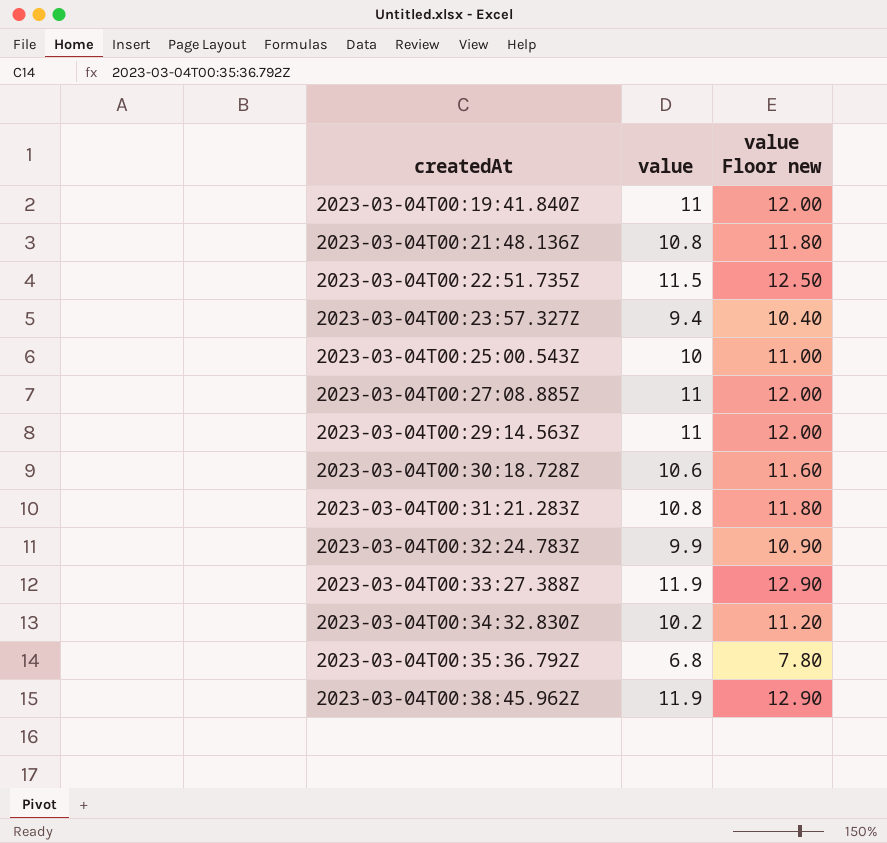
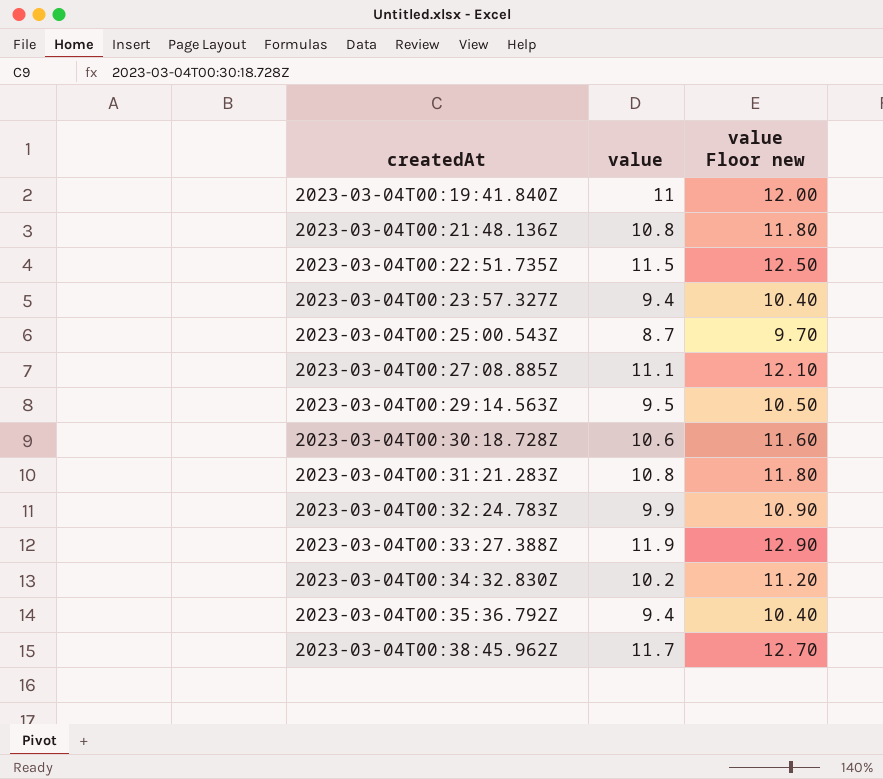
2023-03-04T00:25:00.543Z | value: 10 -> 8.7
2023-03-04T00:25:00.543Z | value Floor new: 11.00 -> 9.70
2023-03-04T00:27:08.885Z | value: 11 -> 11.1
2023-03-04T00:27:08.885Z | value Floor new: 12.00 -> 12.10
2023-03-04T00:29:14.563Z | value: 11 -> 9.5
2023-03-04T00:29:14.563Z | value Floor new: 12.00 -> 10.50
2023-03-04T00:35:36.792Z | value: 6.8 -> 9.4
2023-03-04T00:35:36.792Z | value Floor new: 7.80 -> 10.40
2023-03-04T00:38:45.962Z | value: 11.9 -> 11.7
2023-03-04T00:38:45.962Z | value Floor new: 12.90 -> 12.70

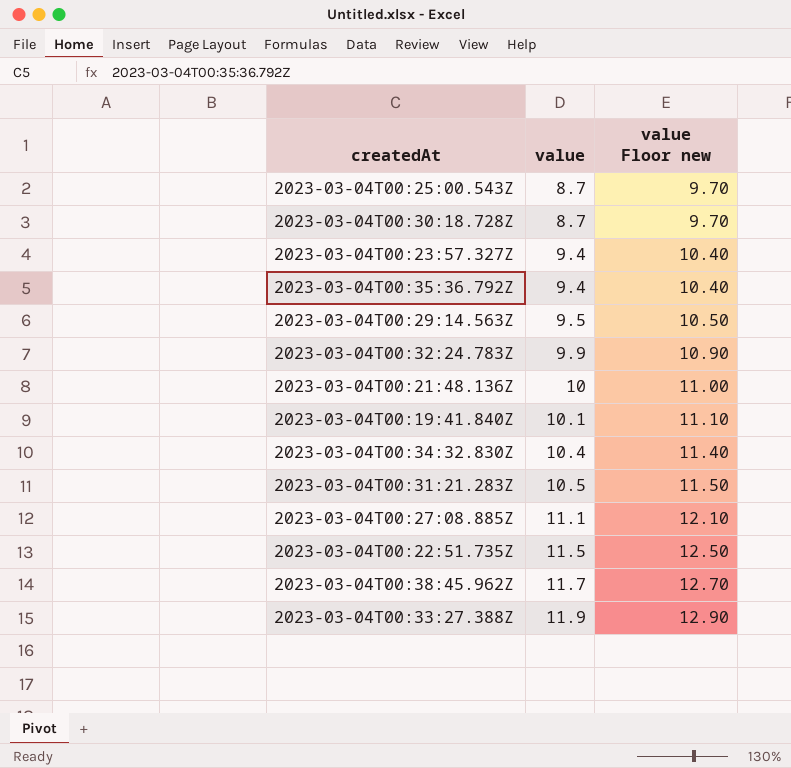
row order: createdAt ascending -> value ascending
2023-03-04T00:30:18.728Z | value: 10.6 -> 8.7
2023-03-04T00:30:18.728Z | value Floor new: 11.60 -> 9.70
2023-03-04T00:21:48.136Z | value: 10.8 -> 10
2023-03-04T00:21:48.136Z | value Floor new: 11.80 -> 11.00
2023-03-04T00:19:41.840Z | value: 11 -> 10.1
2023-03-04T00:19:41.840Z | value Floor new: 12.00 -> 11.10
2023-03-04T00:34:32.830Z | value: 10.2 -> 10.4
2023-03-04T00:34:32.830Z | value Floor new: 11.20 -> 11.40
2023-03-04T00:31:21.283Z | value: 10.8 -> 10.5
2023-03-04T00:31:21.283Z | value Floor new: 11.80 -> 11.50

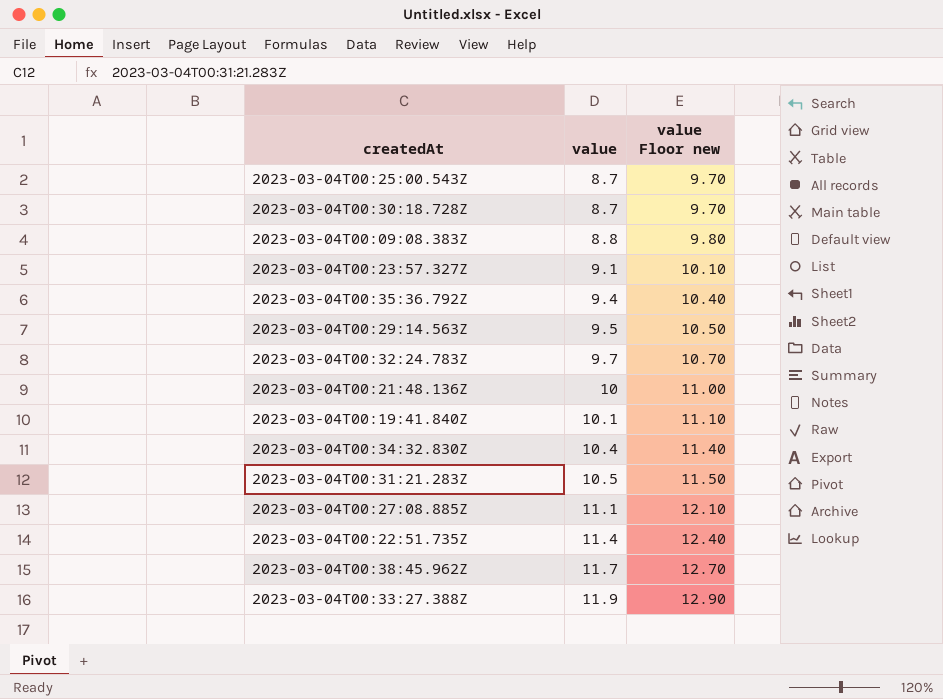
row 2023-03-04T00:09:08.383Z: none -> 8.8 | 9.80
2023-03-04T00:23:57.327Z | value: 9.4 -> 9.1
2023-03-04T00:23:57.327Z | value Floor new: 10.40 -> 10.10
2023-03-04T00:32:24.783Z | value: 9.9 -> 9.7
2023-03-04T00:32:24.783Z | value Floor new: 10.90 -> 10.70
2023-03-04T00:22:51.735Z | value: 11.5 -> 11.4
2023-03-04T00:22:51.735Z | value Floor new: 12.50 -> 12.40

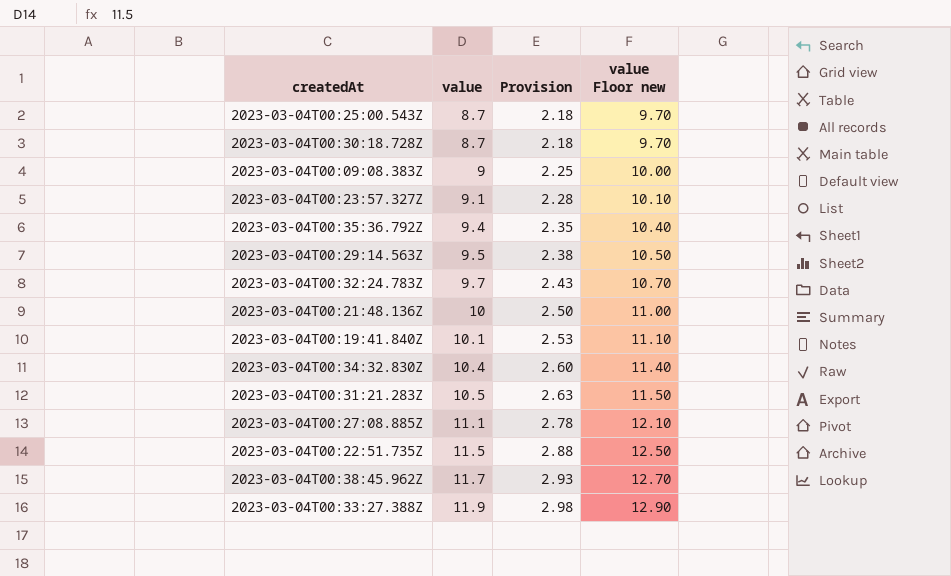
column Provision | formula: none -> [value] * 0.25
2023-03-04T00:09:08.383Z | value: 8.8 -> 9
2023-03-04T00:09:08.383Z | value Floor new: 9.80 -> 10.00
2023-03-04T00:22:51.735Z | value: 11.4 -> 11.5
2023-03-04T00:22:51.735Z | value Floor new: 12.40 -> 12.50

